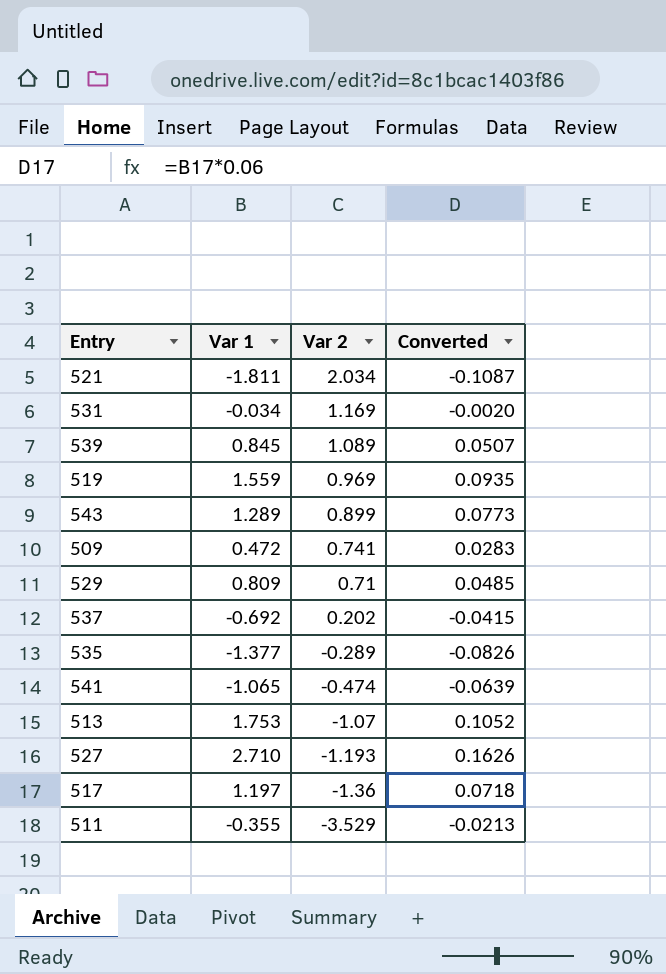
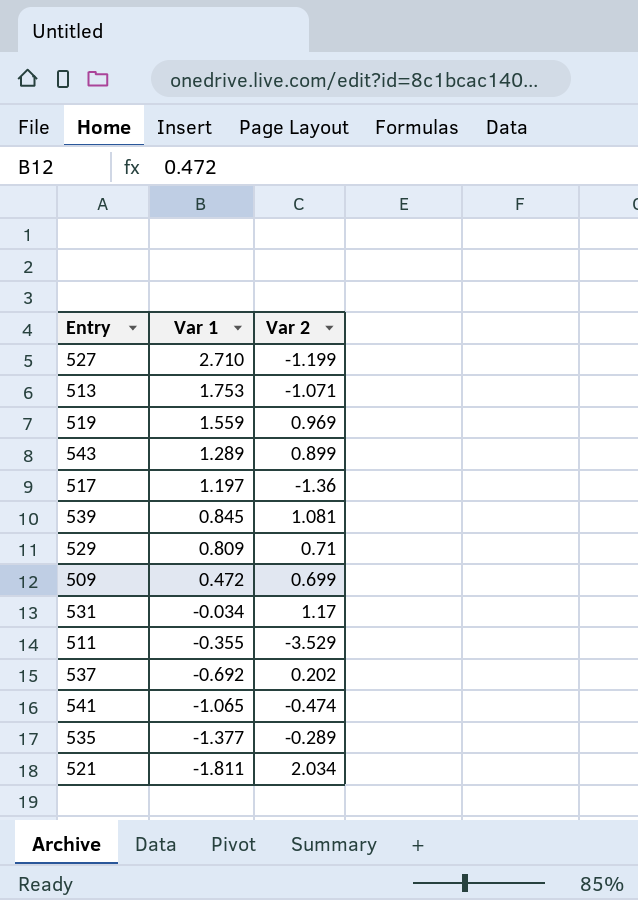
row order: Var 2 descending -> Var 1 descending
column Converted | formula: [Var 1] * 0.06 -> none
527 | Var 2: -1.193 -> -1.199
513 | Var 2: -1.07 -> -1.071
539 | Var 2: 1.089 -> 1.081
509 | Var 2: 0.741 -> 0.699
531 | Var 2: 1.169 -> 1.17

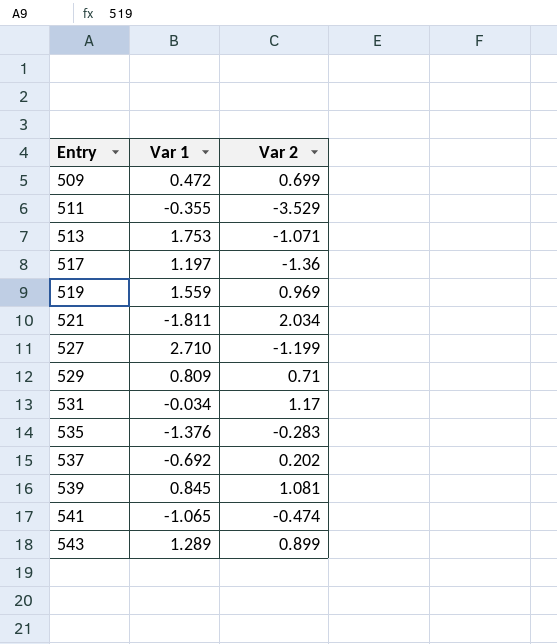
row order: Var 1 descending -> Entry ascending
535 | Var 1: -1.377 -> -1.376
535 | Var 2: -0.289 -> -0.283

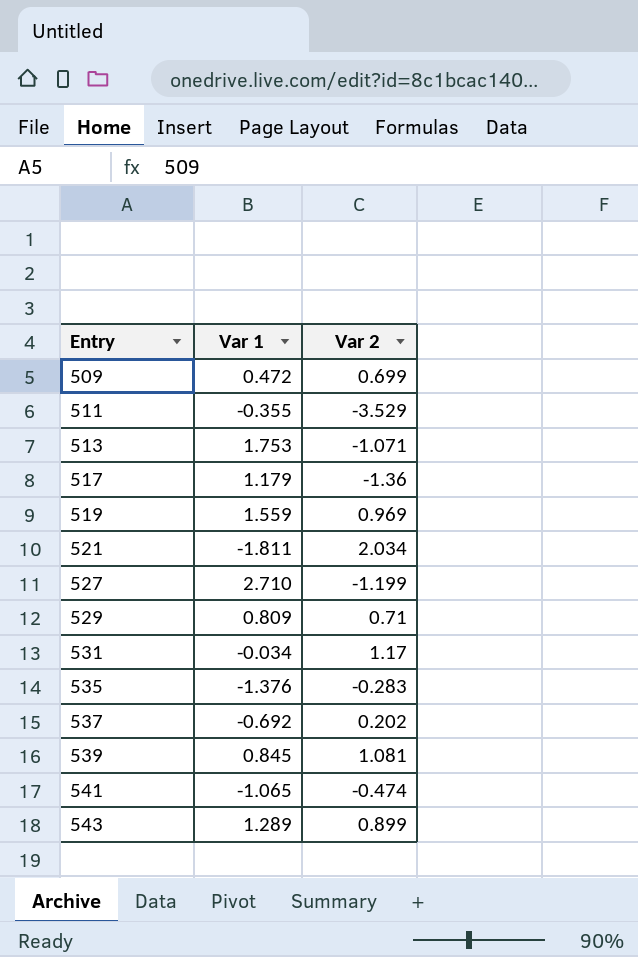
517 | Var 1: 1.197 -> 1.179

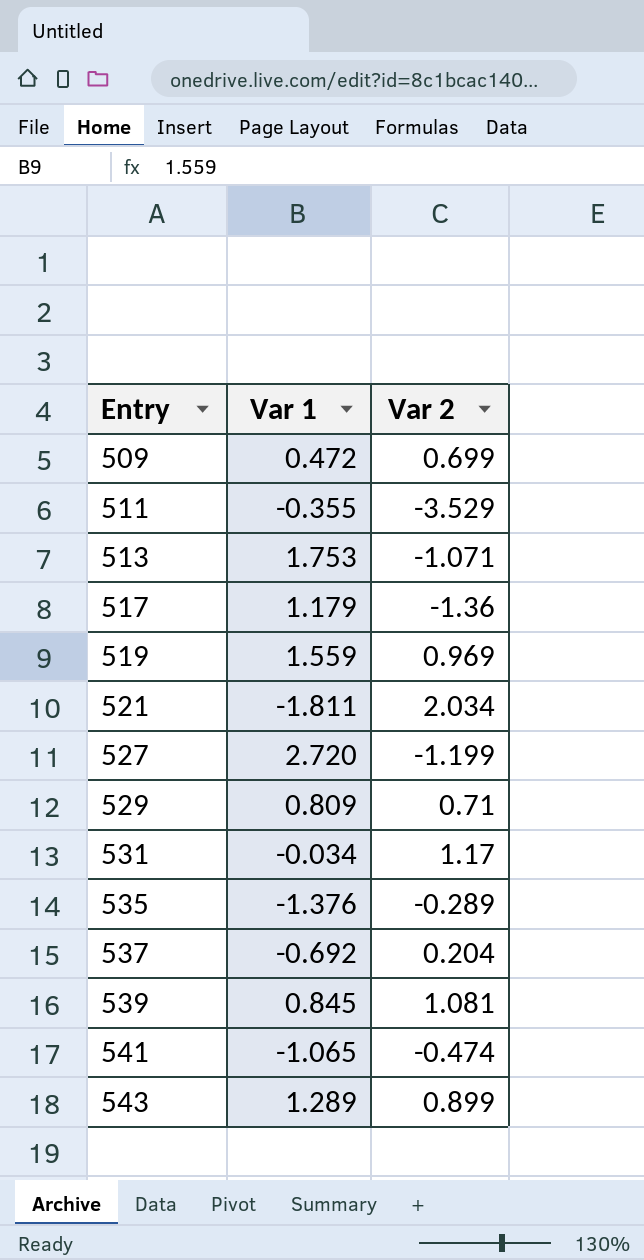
527 | Var 1: 2.710 -> 2.720
535 | Var 2: -0.283 -> -0.289
537 | Var 2: 0.202 -> 0.204

